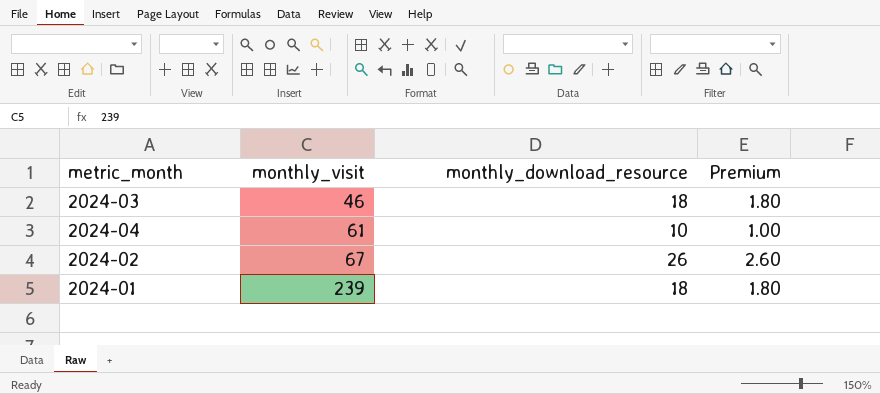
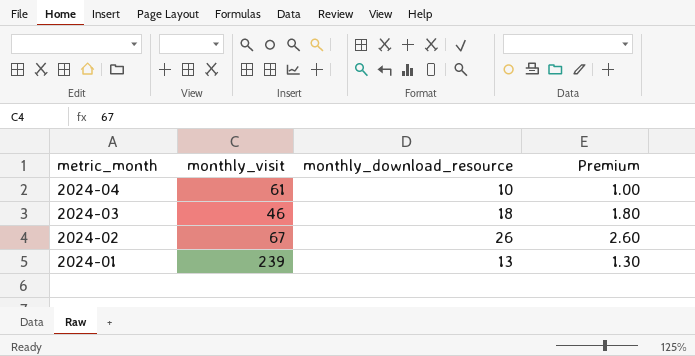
row order: monthly_visit ascending -> metric_month descending
2024-01 | monthly_download_resource: 18 -> 13
2024-01 | Premium: 1.80 -> 1.30

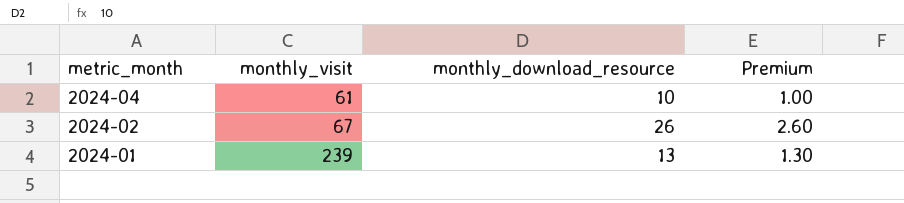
row 2024-03: 46 | 18 | 1.80 -> none

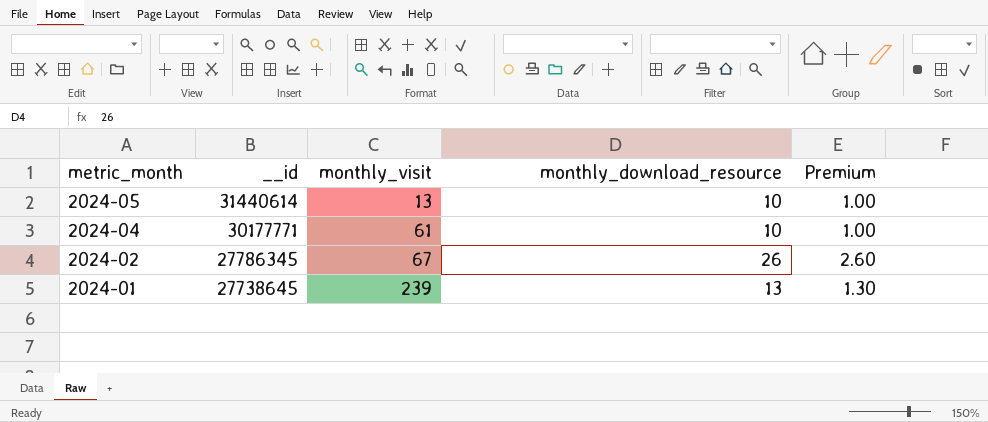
column __id | position: none -> 2
row 2024-05: none -> 31440614 | 13 | 10 | 1.00

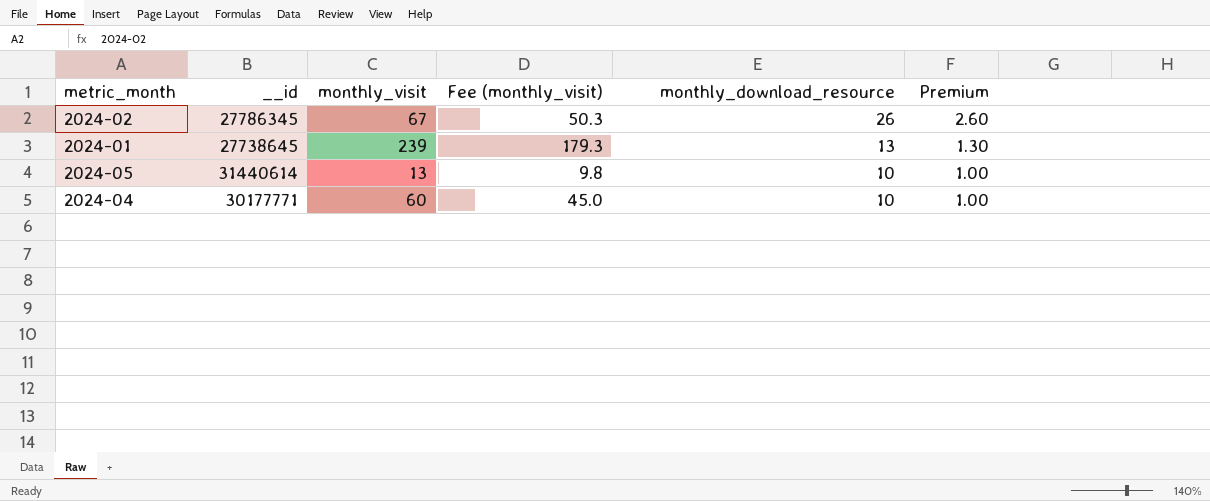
row order: metric_month descending -> monthly_download_resource descending
column Fee (monthly_visit) | formula: none -> [monthly_visit] * 0.75
2024-04 | monthly_visit: 61 -> 60

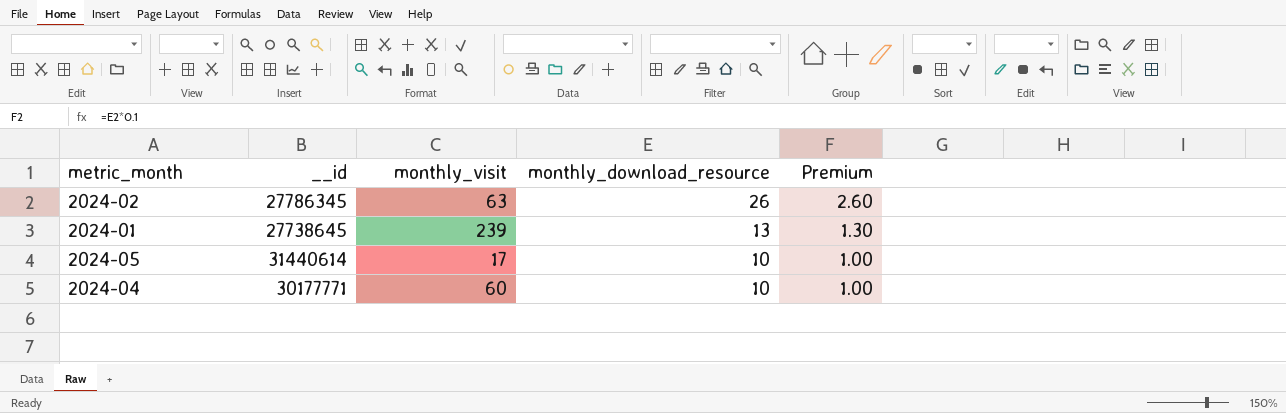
column Fee (monthly_visit) | formula: [monthly_visit] * 0.75 -> none
2024-02 | monthly_visit: 67 -> 63
2024-05 | monthly_visit: 13 -> 17

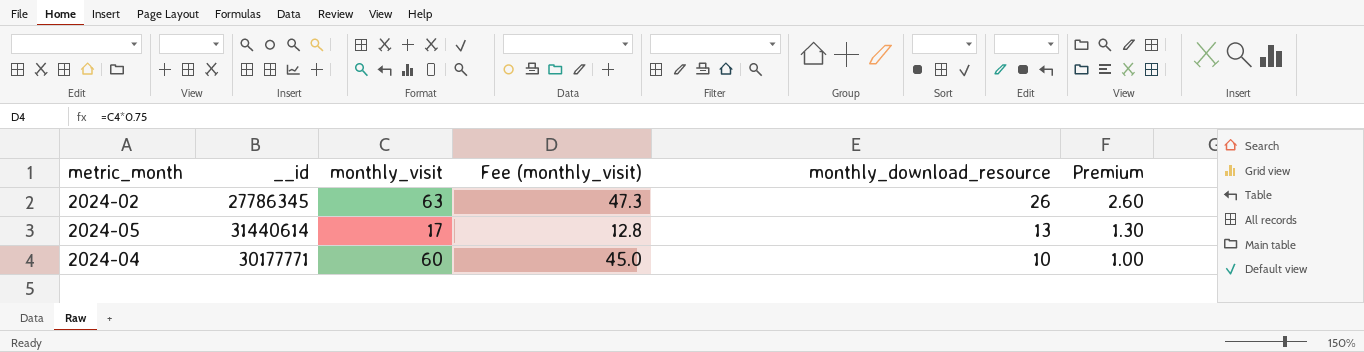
column Fee (monthly_visit) | formula: none -> [monthly_visit] * 0.75
row 2024-01: 27738645 | 239 | 13 | 1.30 -> none
2024-05 | monthly_download_resource: 10 -> 13
2024-05 | Premium: 1.00 -> 1.30

